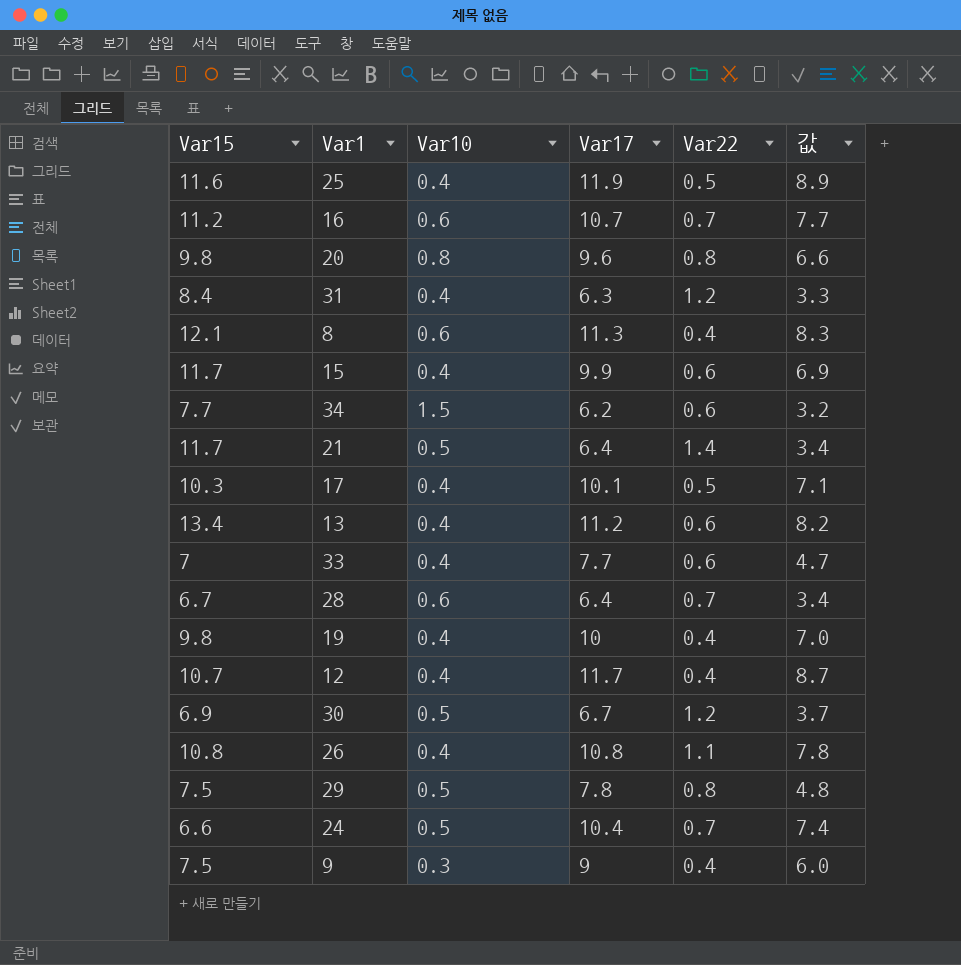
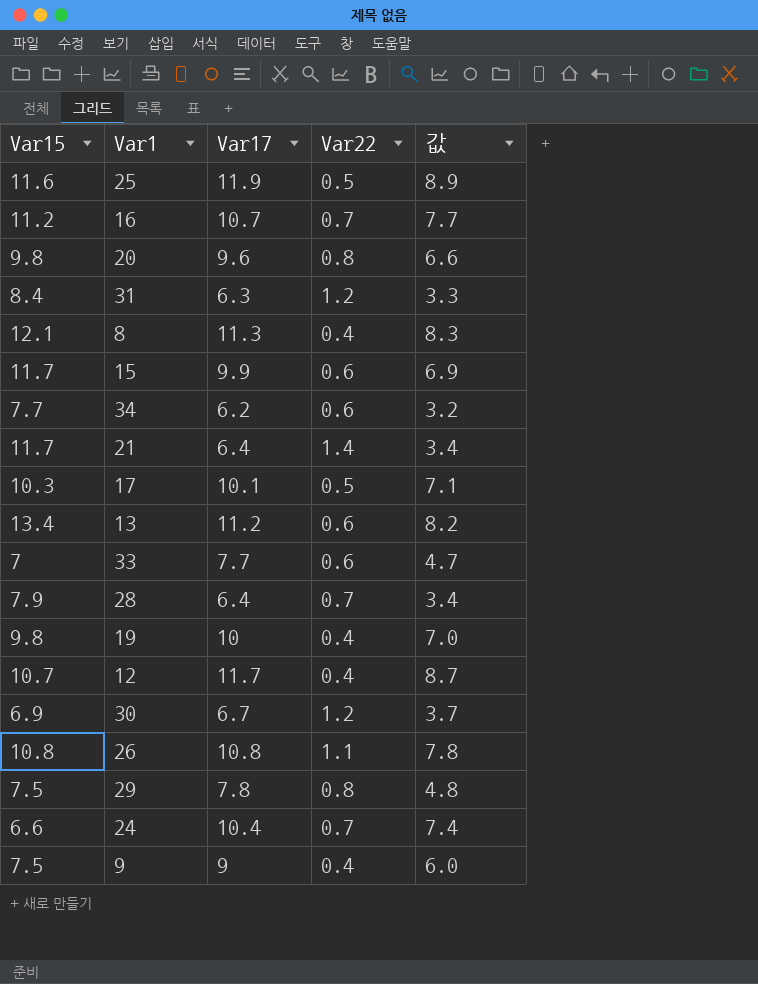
column Var10 | position: 3 -> none
28 | Var15: 6.7 -> 7.9

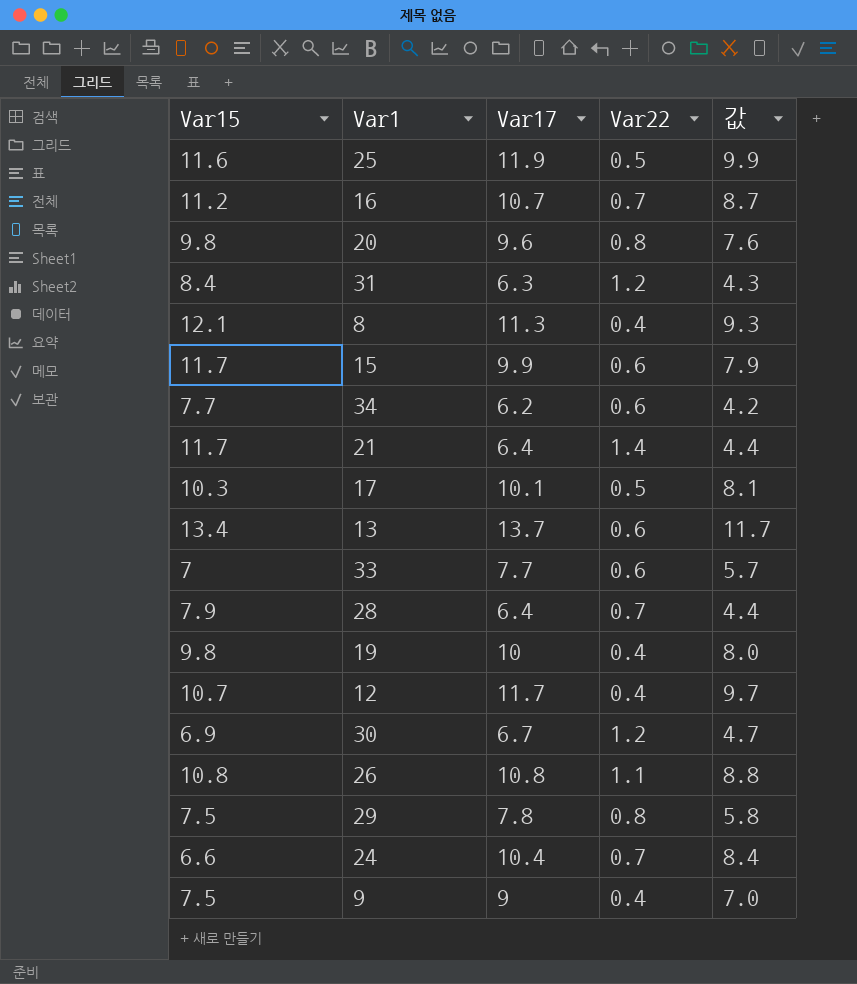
column 값 | formula: [Var17] - 3 -> [Var17] - 2
13 | Var17: 11.2 -> 13.7

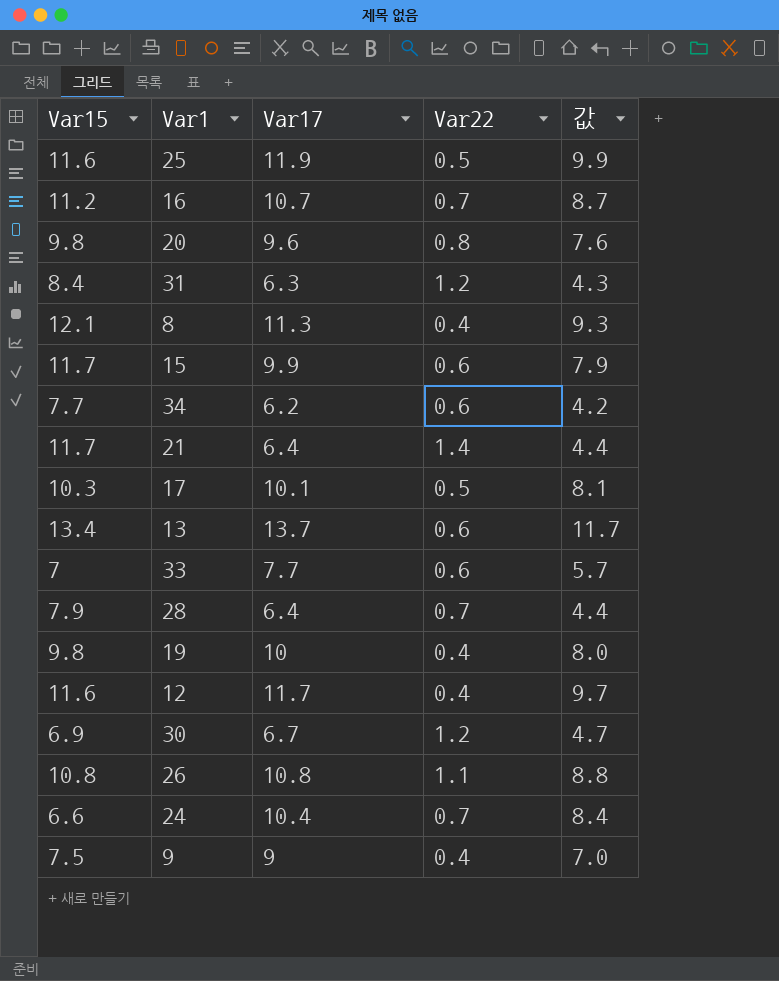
row 29: 7.5 | 7.8 | 0.8 | 5.8 -> none
12 | Var15: 10.7 -> 11.6

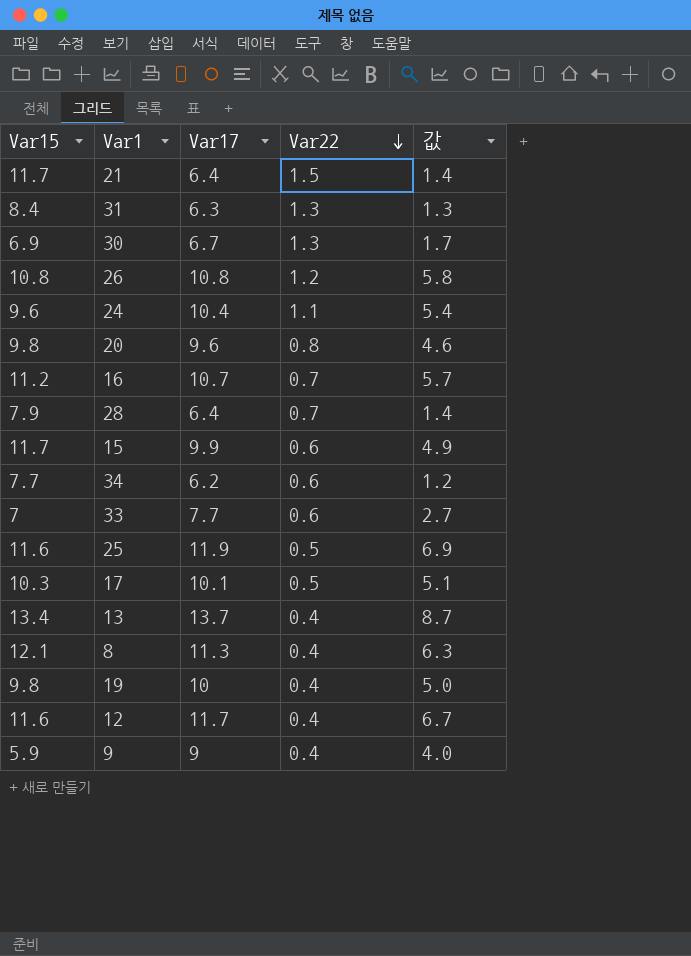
row order: none -> Var22 descending
column 값 | formula: [Var17] - 2 -> [Var17] - 5
21 | Var22: 1.4 -> 1.5
31 | Var22: 1.2 -> 1.3
30 | Var22: 1.2 -> 1.3
26 | Var22: 1.1 -> 1.2
24 | Var15: 6.6 -> 9.6
24 | Var22: 0.7 -> 1.1
13 | Var22: 0.6 -> 0.4
9 | Var15: 7.5 -> 5.9

